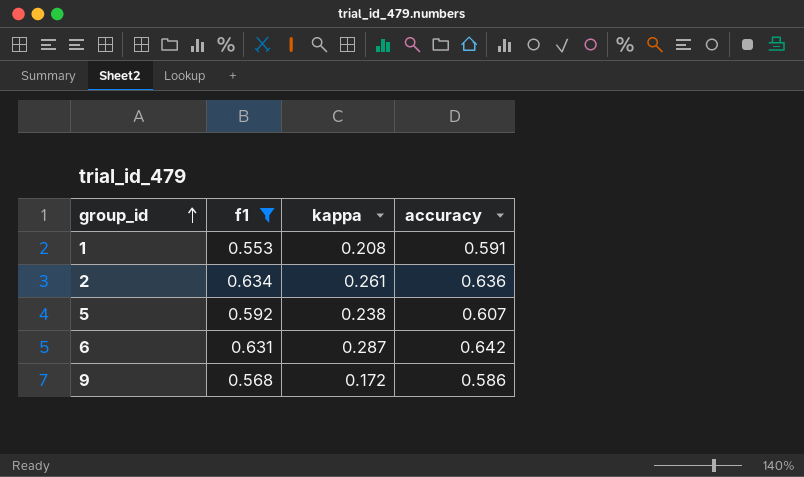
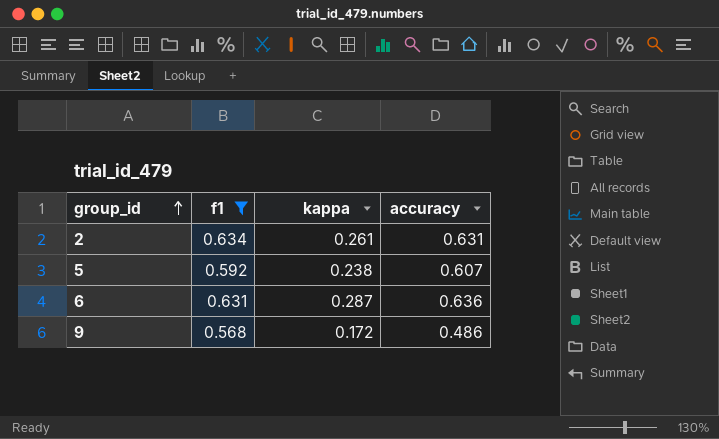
row 1: 0.553 | 0.208 | 0.591 -> none
2 | accuracy: 0.636 -> 0.631
6 | accuracy: 0.642 -> 0.636
9 | accuracy: 0.586 -> 0.486

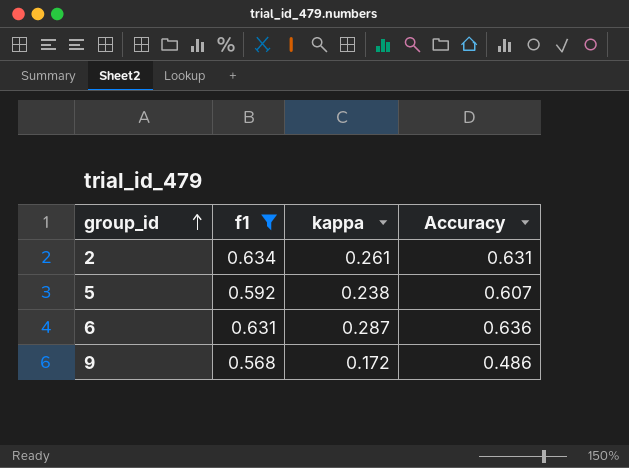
column name: accuracy -> Accuracy

